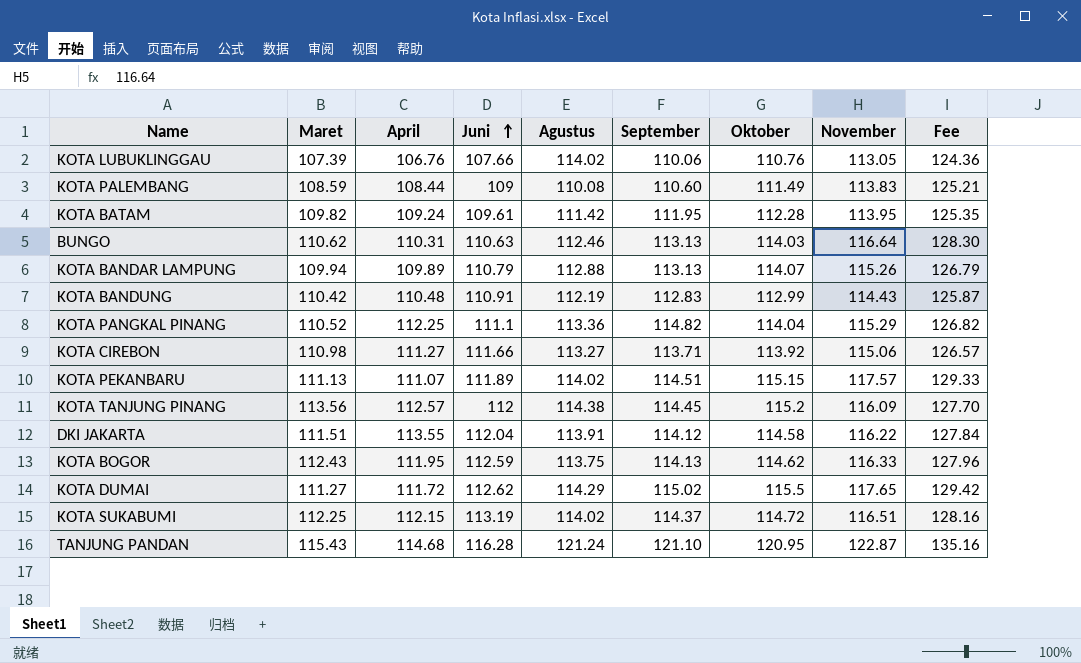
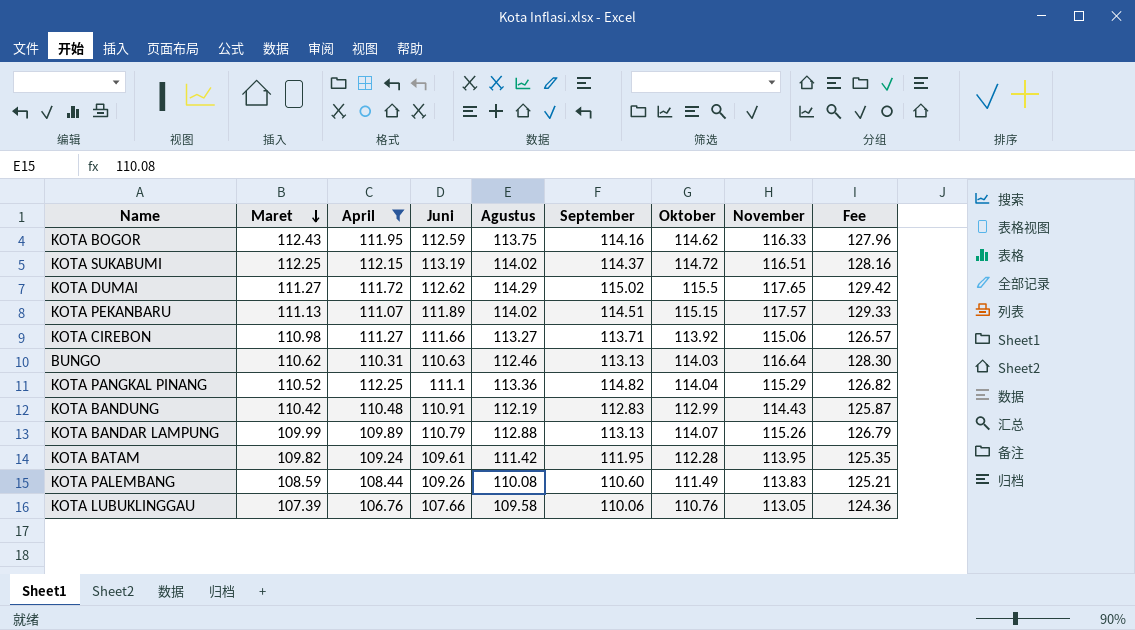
filter: none -> April <= 112.25
row order: Juni ascending -> Maret descending
KOTA BOGOR | September: 114.13 -> 114.16
KOTA BANDAR LAMPUNG | Maret: 109.94 -> 109.99
KOTA PALEMBANG | Juni: 109 -> 109.26
KOTA LUBUKLINGGAU | Agustus: 114.02 -> 109.58

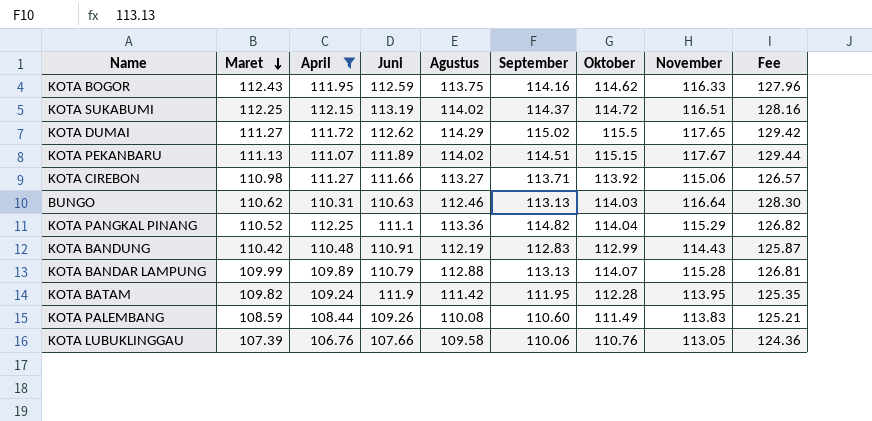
KOTA PEKANBARU | November: 117.57 -> 117.67
KOTA PEKANBARU | Fee: 129.33 -> 129.44
KOTA BANDAR LAMPUNG | November: 115.26 -> 115.28
KOTA BANDAR LAMPUNG | Fee: 126.79 -> 126.81
KOTA BATAM | Juni: 109.61 -> 111.9

